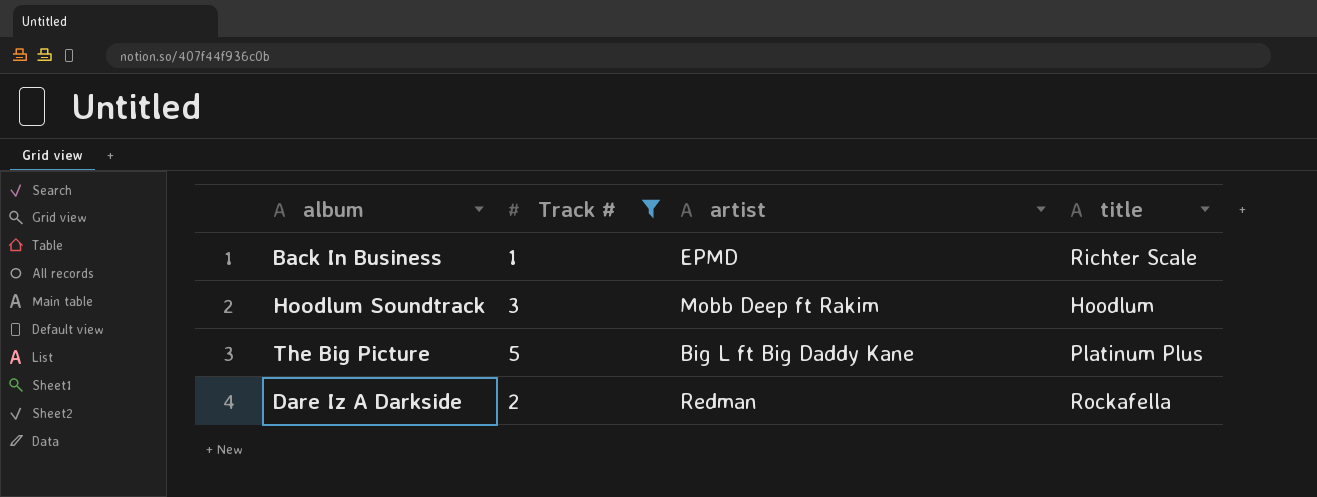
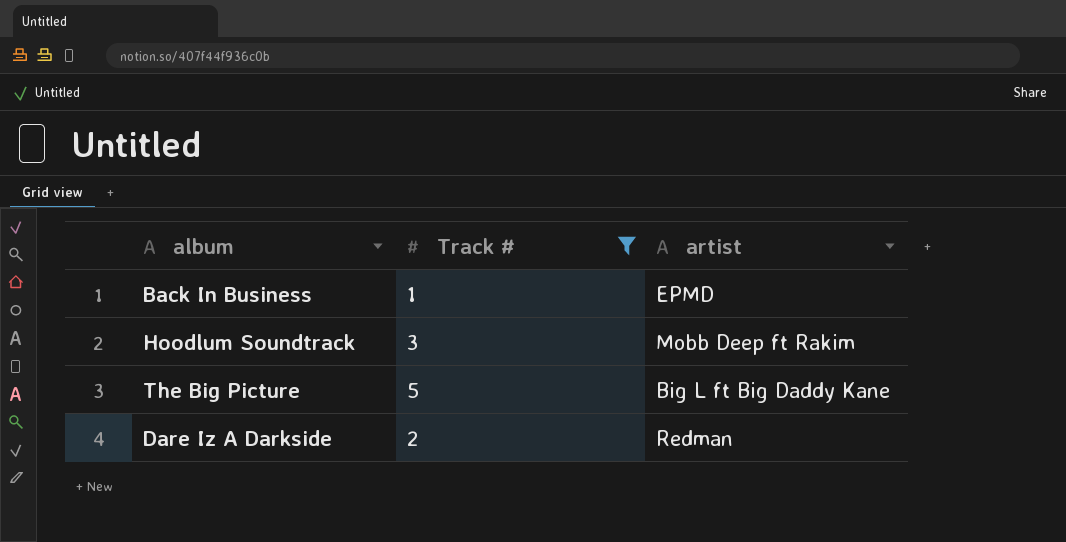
column title | position: 4 -> none

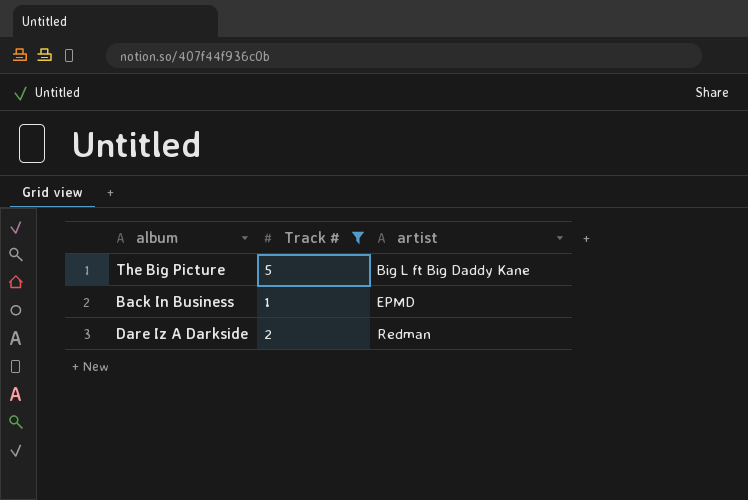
row order: none -> artist ascending
row Hoodlum Soundtrack: 3 | Mobb Deep ft Rakim -> none

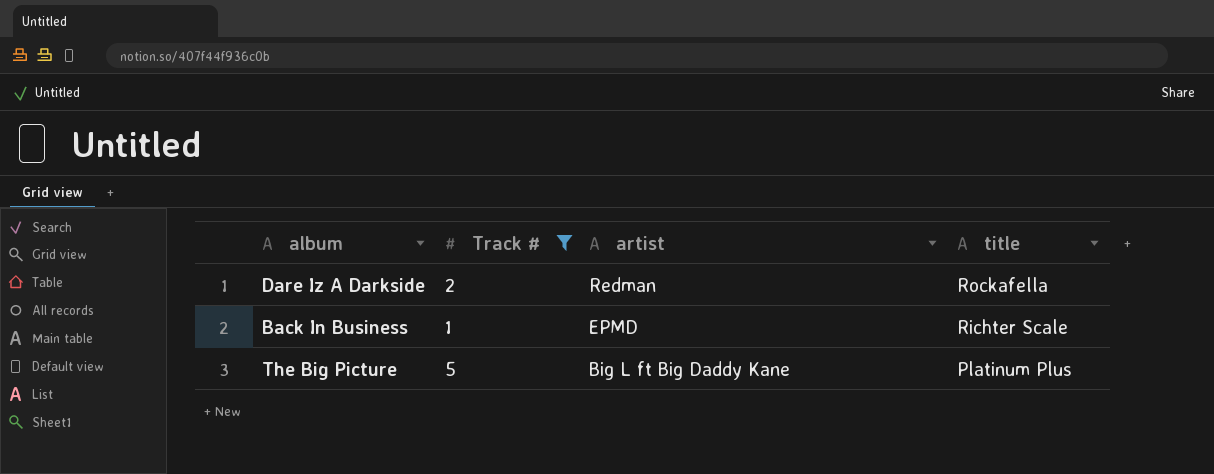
row order: artist ascending -> artist descending
column title | position: none -> 4

